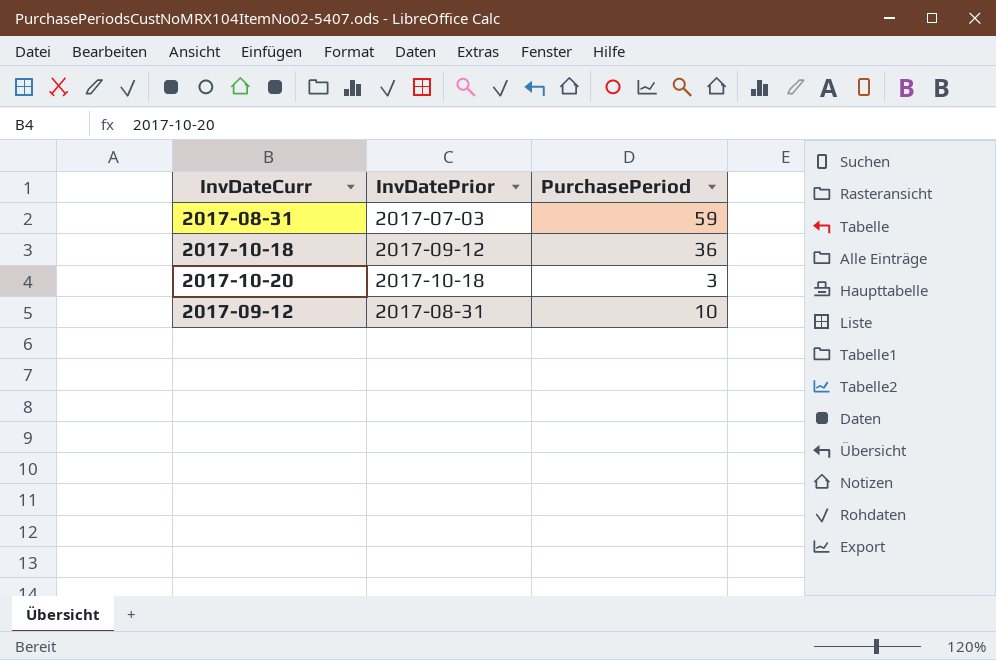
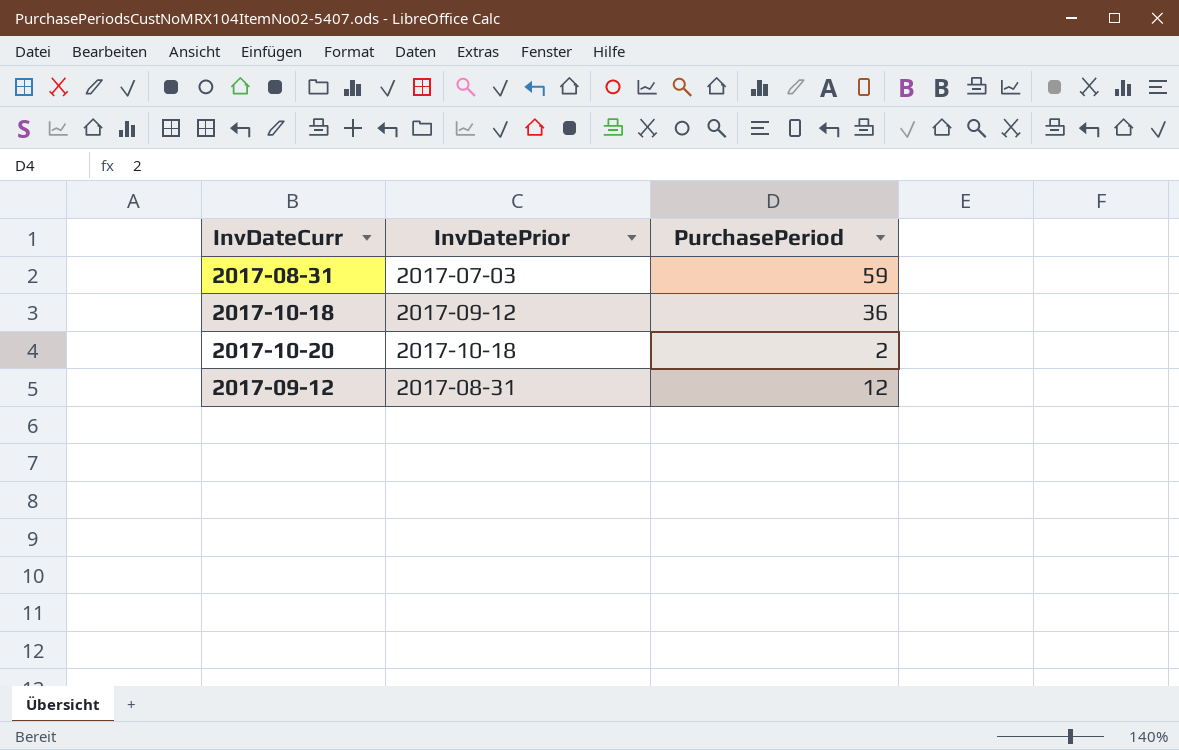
2017-10-20 | PurchasePeriod: 3 -> 2
2017-09-12 | PurchasePeriod: 10 -> 12

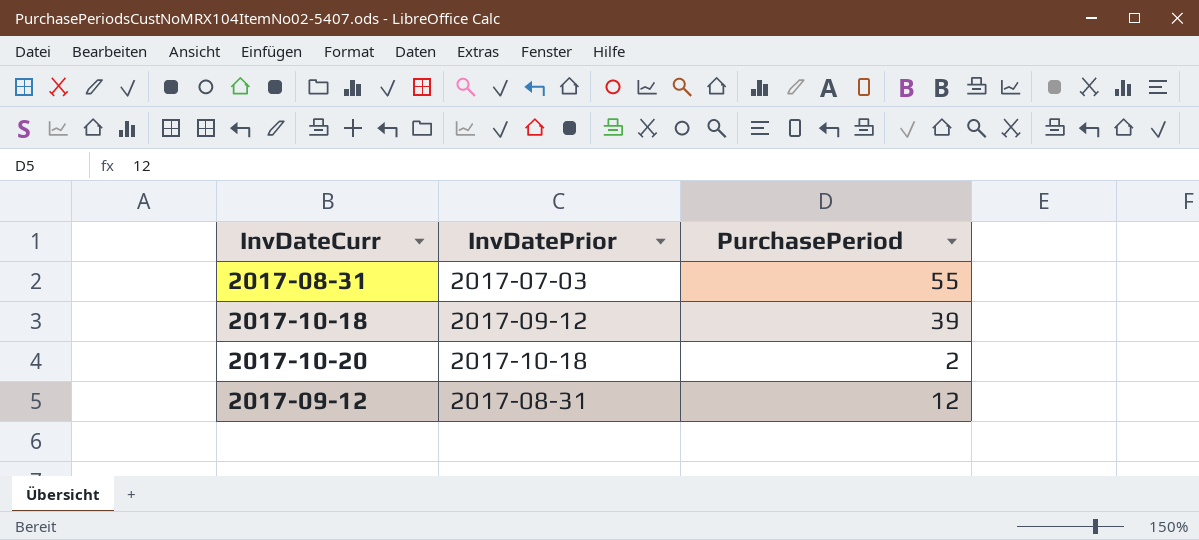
2017-08-31 | PurchasePeriod: 59 -> 55
2017-10-18 | PurchasePeriod: 36 -> 39

